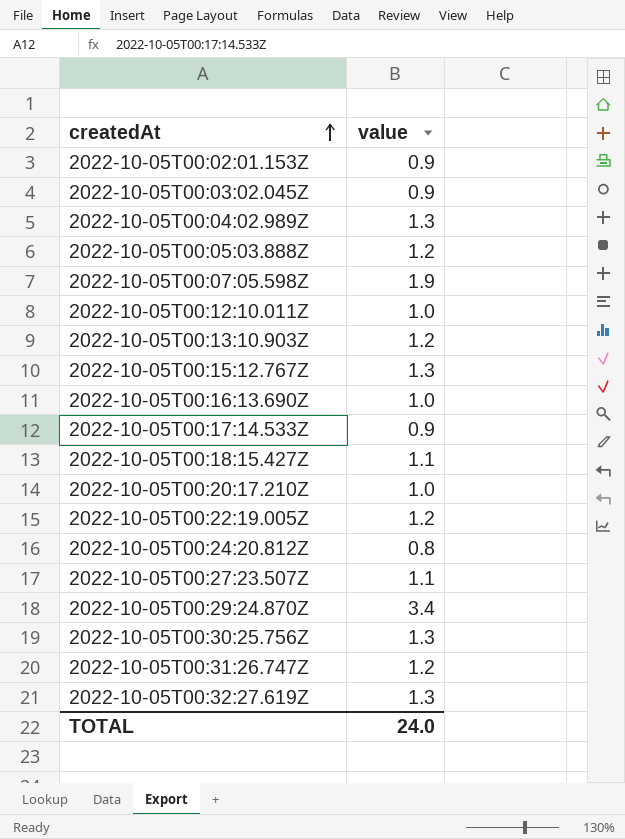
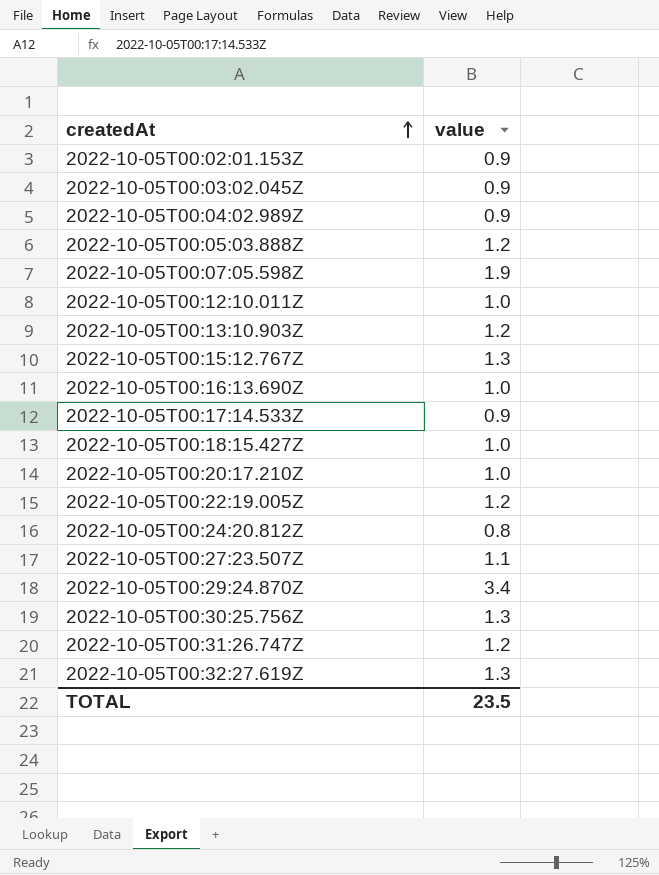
2022-10-05T00:04:02.989Z | value: 1.3 -> 0.9
2022-10-05T00:18:15.427Z | value: 1.1 -> 1.0
TOTAL | value: 24.0 -> 23.5

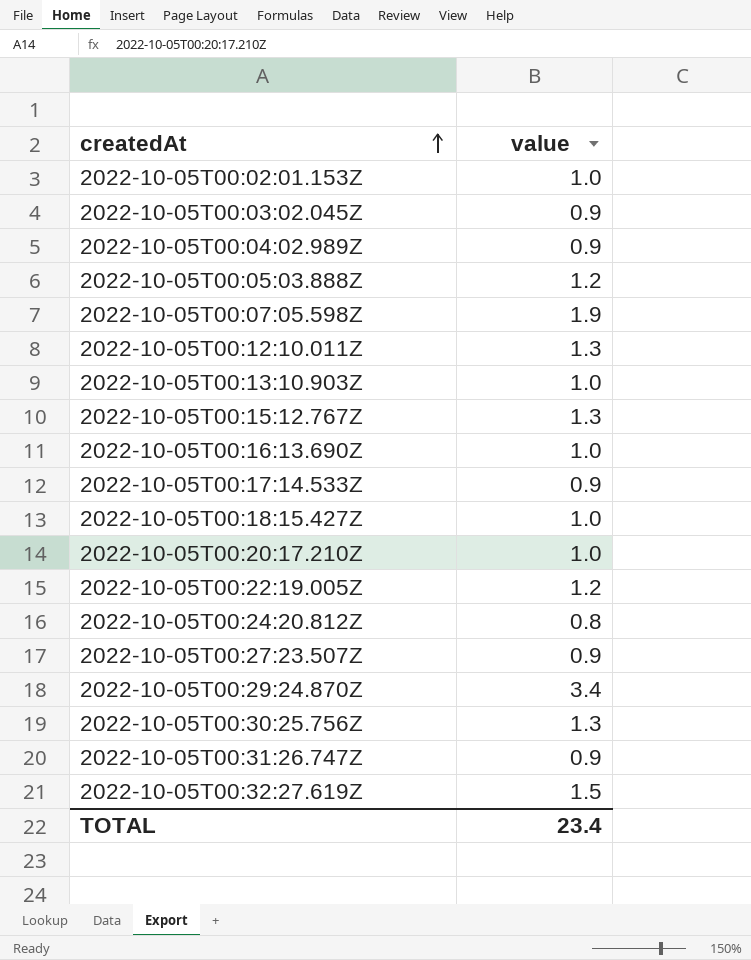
2022-10-05T00:02:01.153Z | value: 0.9 -> 1.0
2022-10-05T00:12:10.011Z | value: 1.0 -> 1.3
2022-10-05T00:13:10.903Z | value: 1.2 -> 1.0
2022-10-05T00:27:23.507Z | value: 1.1 -> 0.9
2022-10-05T00:31:26.747Z | value: 1.2 -> 0.9
2022-10-05T00:32:27.619Z | value: 1.3 -> 1.5
TOTAL | value: 23.5 -> 23.4

